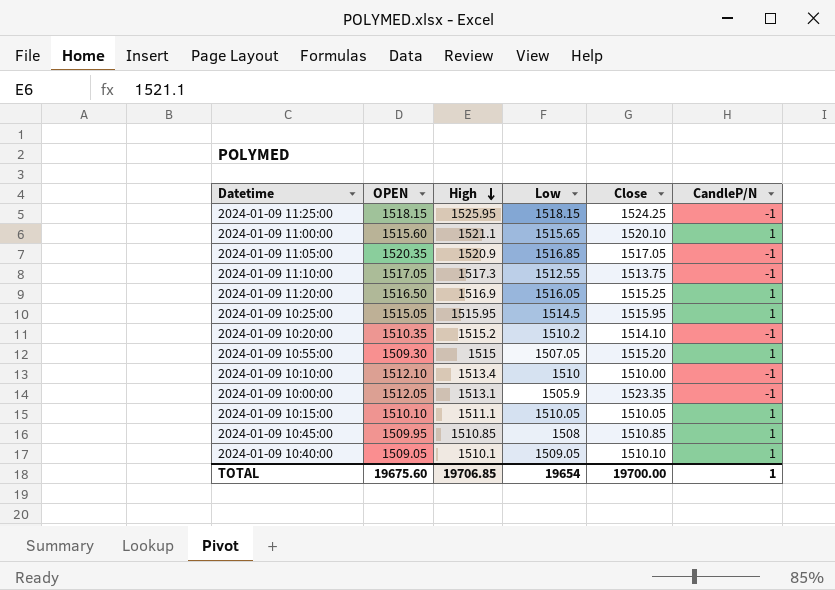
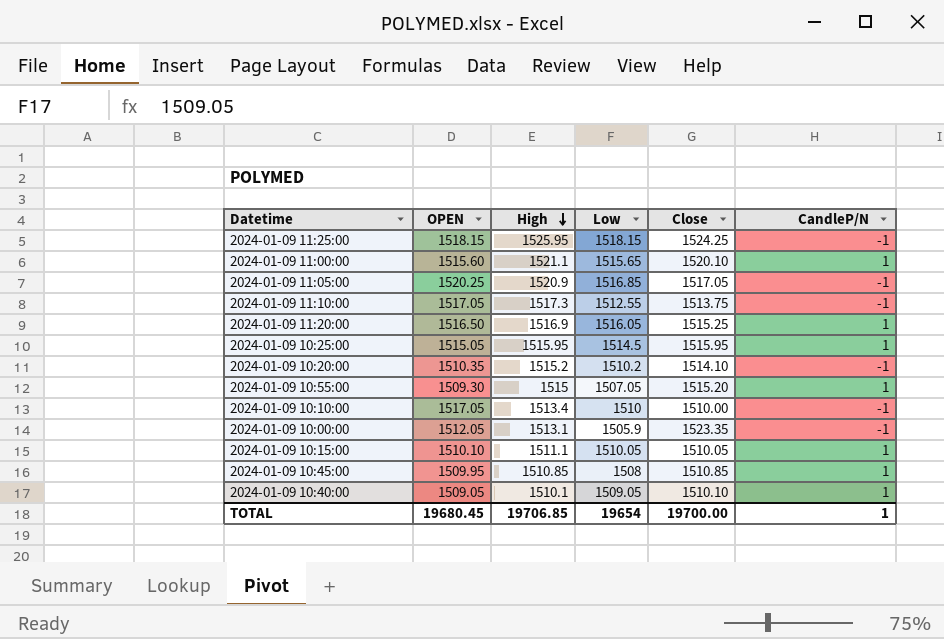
2024-01-09 11:05:00 | OPEN: 1520.35 -> 1520.25
2024-01-09 10:10:00 | OPEN: 1512.10 -> 1517.05
TOTAL | OPEN: 19675.60 -> 19680.45

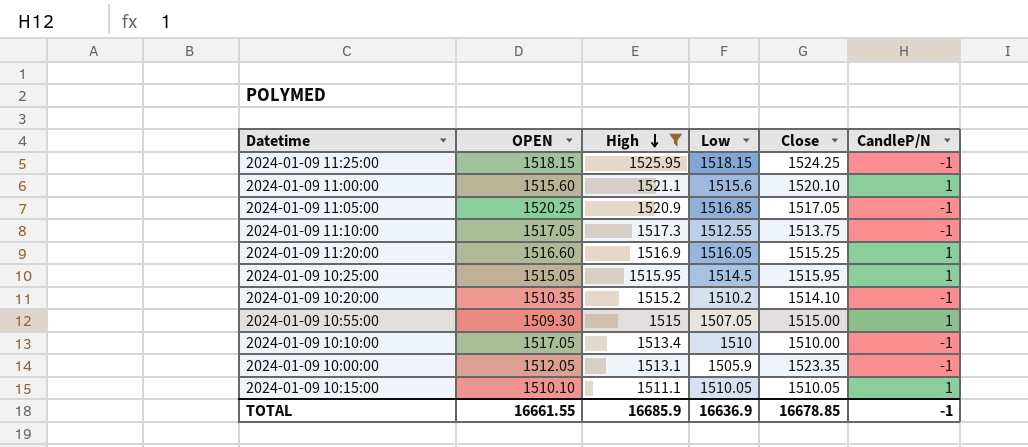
filter: none -> High >= 1511.1
2024-01-09 11:00:00 | Low: 1515.65 -> 1515.6
2024-01-09 11:20:00 | OPEN: 1516.50 -> 1516.60
2024-01-09 10:55:00 | Close: 1515.20 -> 1515.00
TOTAL | OPEN: 19680.45 -> 16661.55
TOTAL | High: 19706.85 -> 16685.9
TOTAL | Low: 19654 -> 16636.9
TOTAL | Close: 19700.00 -> 16678.85
TOTAL | CandleP/N: 1 -> -1

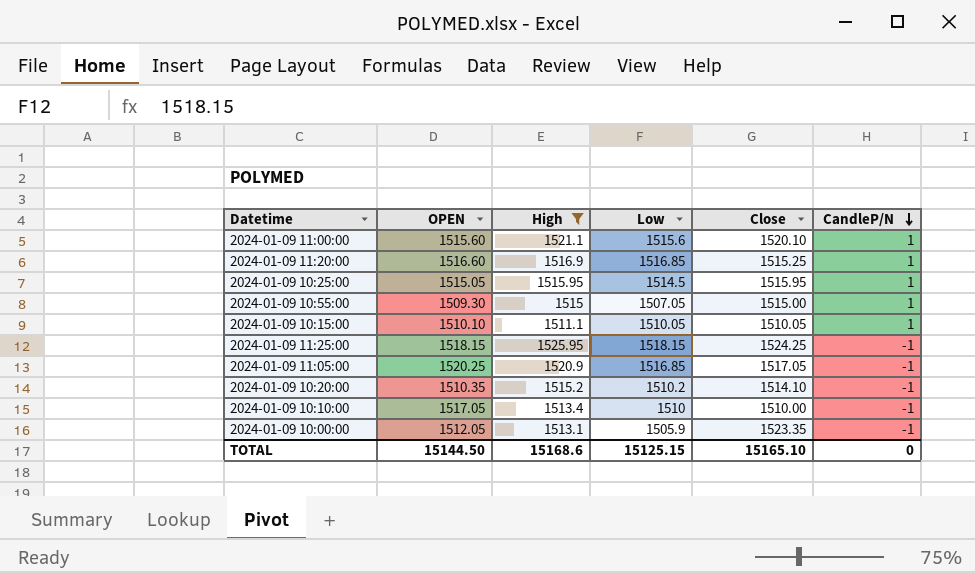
row order: High descending -> CandleP/N descending
row 2024-01-09 11:10:00: 1517.05 | 1517.3 | 1512.55 | 1513.75 | -1 -> none
2024-01-09 11:20:00 | Low: 1516.05 -> 1516.85
TOTAL | OPEN: 16661.55 -> 15144.50
TOTAL | High: 16685.9 -> 15168.6
TOTAL | Low: 16636.9 -> 15125.15
TOTAL | Close: 16678.85 -> 15165.10
TOTAL | CandleP/N: -1 -> 0

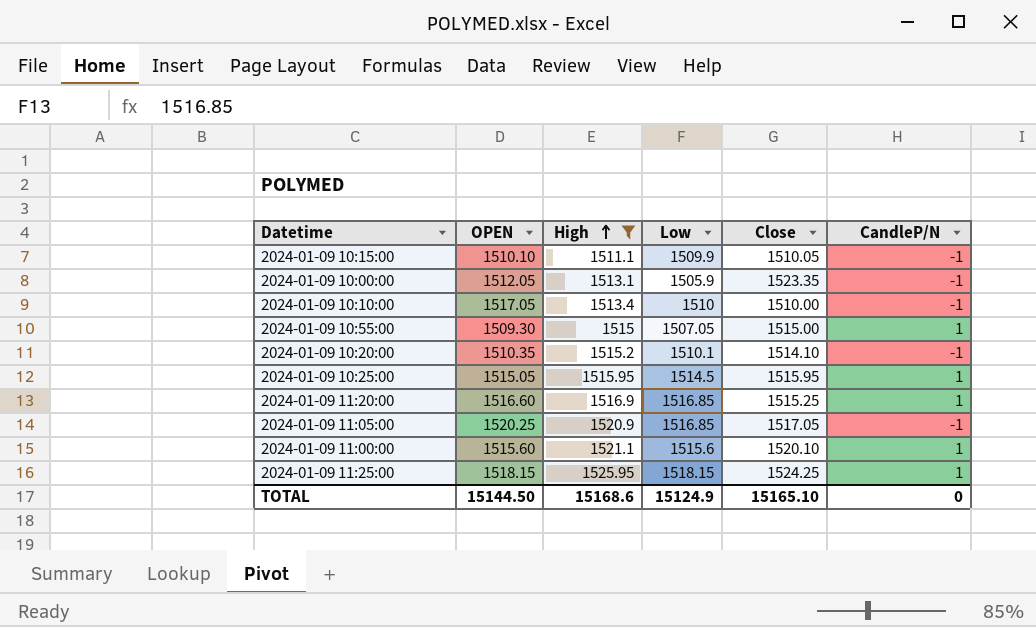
row order: CandleP/N descending -> High ascending
2024-01-09 10:15:00 | Low: 1510.05 -> 1509.9
2024-01-09 10:15:00 | CandleP/N: 1 -> -1
2024-01-09 10:20:00 | Low: 1510.2 -> 1510.1
2024-01-09 11:25:00 | CandleP/N: -1 -> 1
TOTAL | Low: 15125.15 -> 15124.9

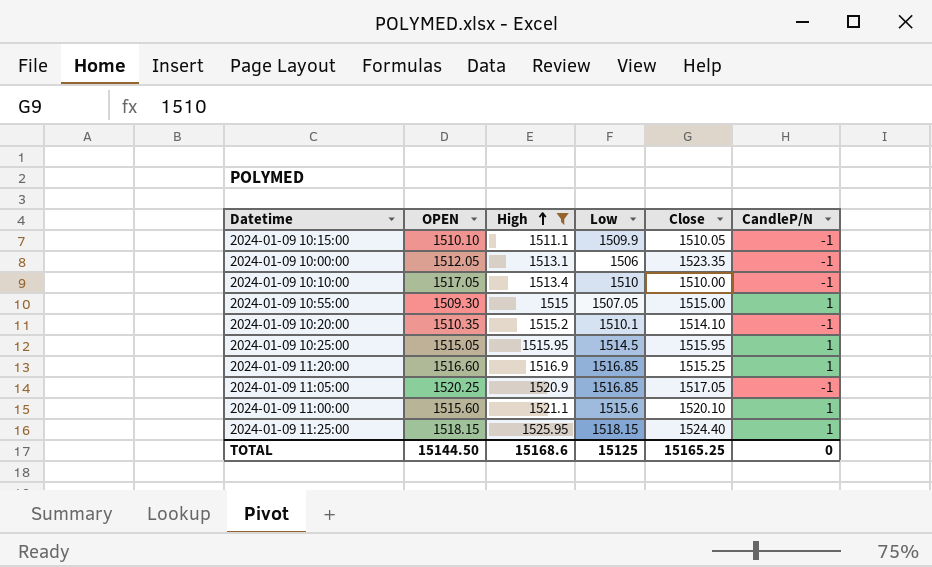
2024-01-09 10:00:00 | Low: 1505.9 -> 1506
2024-01-09 11:25:00 | Close: 1524.25 -> 1524.40
TOTAL | Low: 15124.9 -> 15125
TOTAL | Close: 15165.10 -> 15165.25

